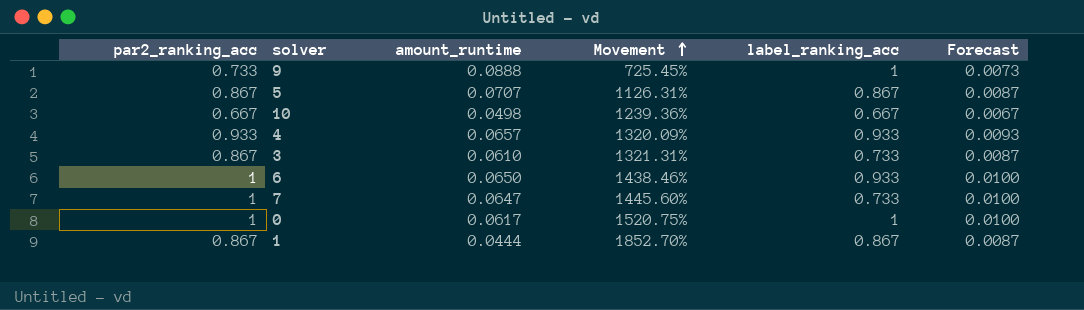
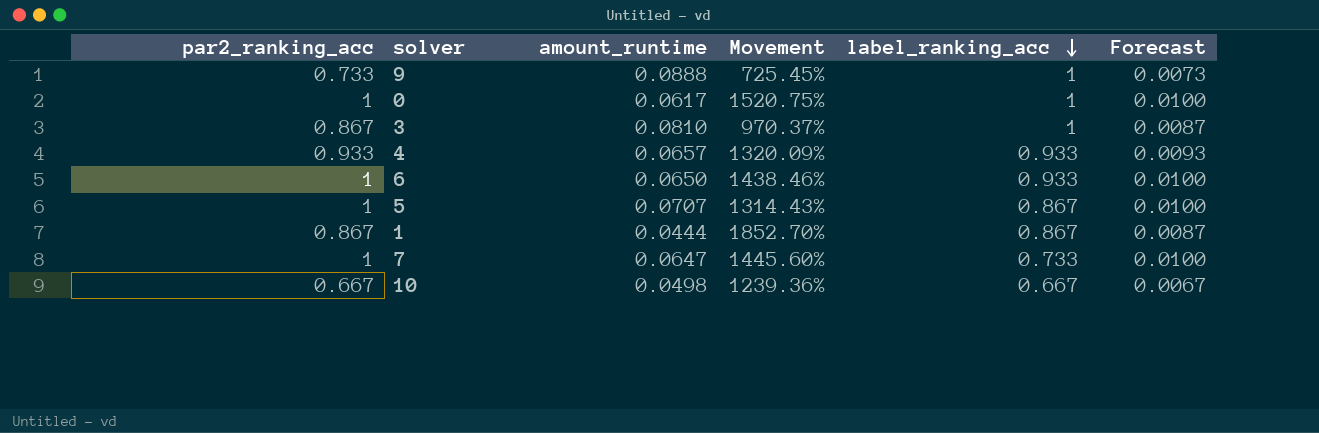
row order: Movement ascending -> label_ranking_acc descending
3 | amount_runtime: 0.0610 -> 0.0810
3 | Movement: 1321.31% -> 970.37%
3 | label_ranking_acc: 0.733 -> 1
5 | par2_ranking_acc: 0.867 -> 1
5 | Movement: 1126.31% -> 1314.43%
5 | Forecast: 0.0087 -> 0.0100

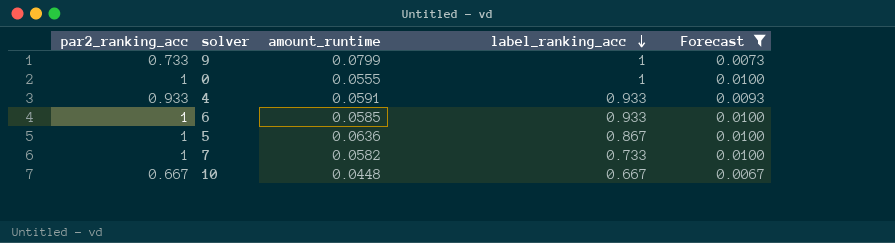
filter: none -> Forecast != 0.0087
column Movement | formula: ([par2_ranking_acc] - [amount_runtime]) / [amount_runtime] -> none
9 | amount_runtime: 0.0888 -> 0.0799
0 | amount_runtime: 0.0617 -> 0.0555
4 | amount_runtime: 0.0657 -> 0.0591
6 | amount_runtime: 0.0650 -> 0.0585
5 | amount_runtime: 0.0707 -> 0.0636
7 | amount_runtime: 0.0647 -> 0.0582
10 | amount_runtime: 0.0498 -> 0.0448

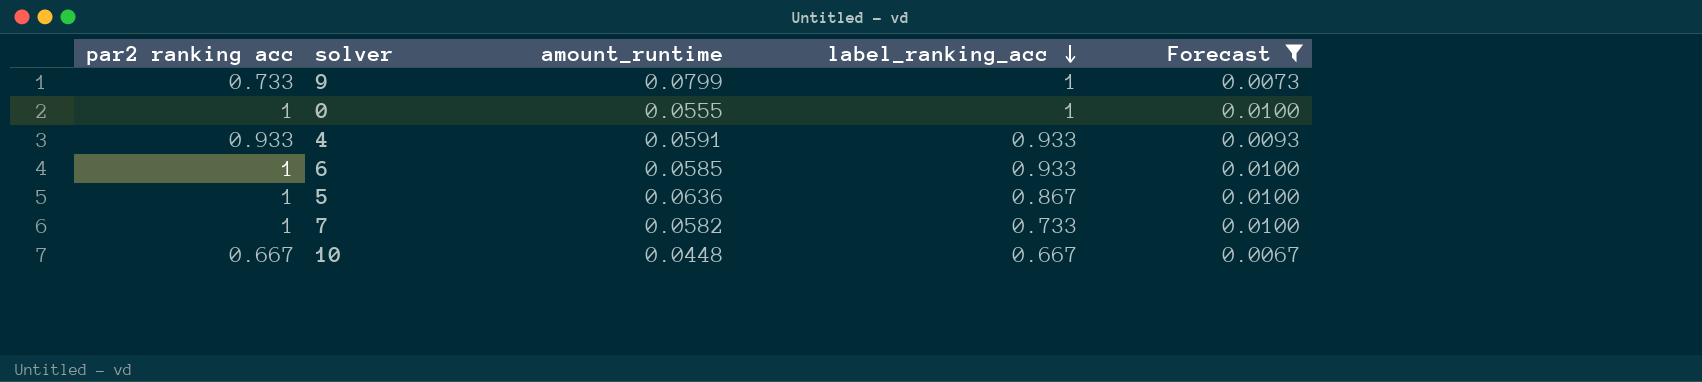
column name: par2_ranking_acc -> par2 ranking acc

